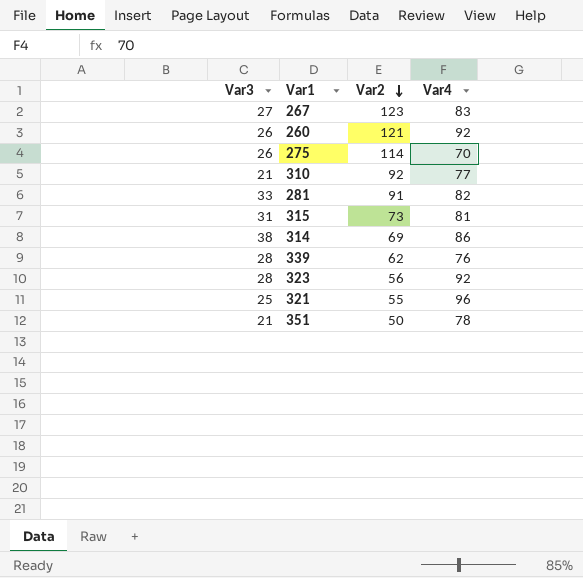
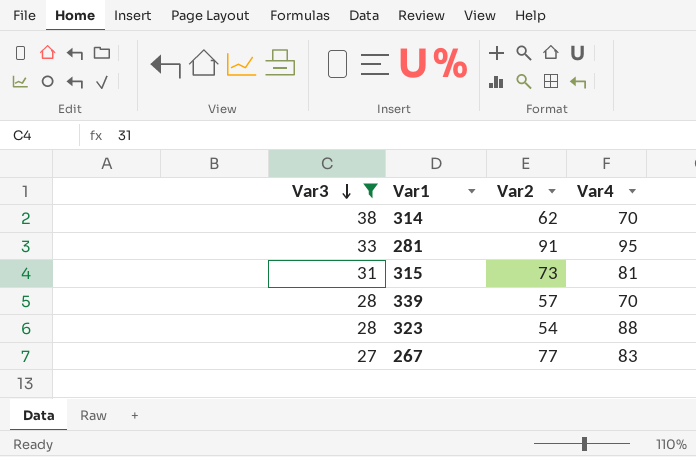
filter: none -> Var3 >= 27
row order: Var2 descending -> Var3 descending
314 | Var2: 69 -> 62
314 | Var4: 86 -> 70
281 | Var4: 82 -> 95
339 | Var2: 62 -> 57
339 | Var4: 76 -> 70
323 | Var2: 56 -> 54
323 | Var4: 92 -> 88
267 | Var2: 123 -> 77

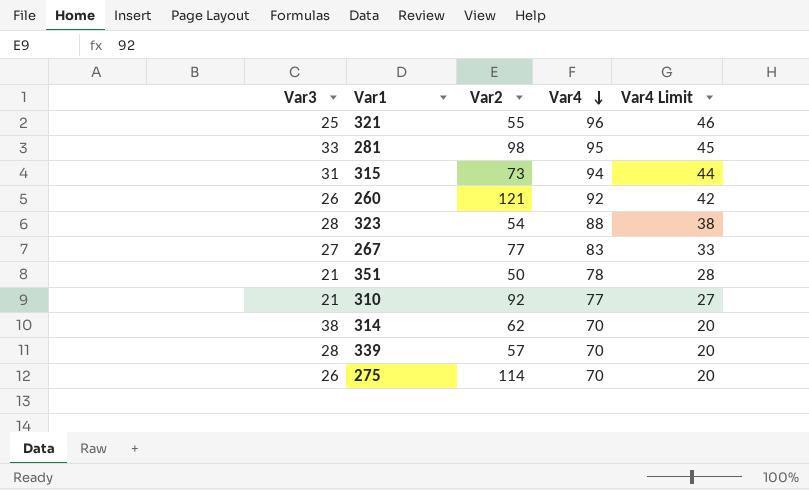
filter: Var3 >= 27 -> none
row order: Var3 descending -> Var4 descending
column Var4 Limit | formula: none -> [Var4] - 50
281 | Var2: 91 -> 98
315 | Var4: 81 -> 94

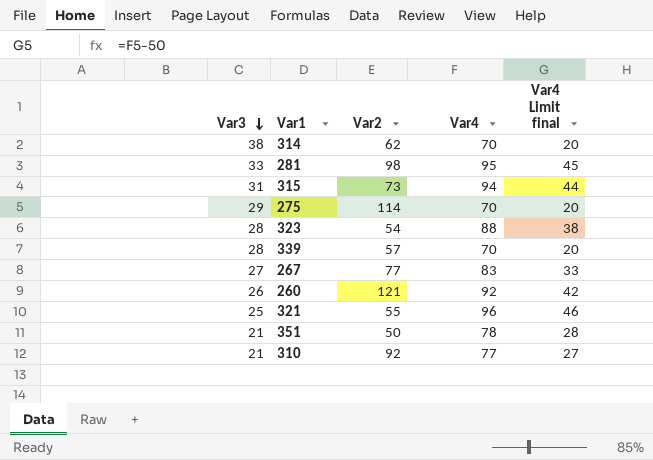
row order: Var4 descending -> Var3 descending
column name: Var4 Limit -> Var4 Limit final
275 | Var3: 26 -> 29

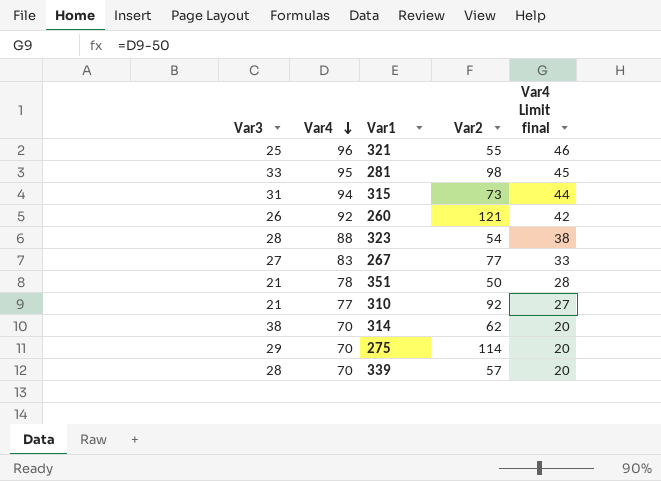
row order: Var3 descending -> Var4 descending
column Var4 | position: 4 -> 2

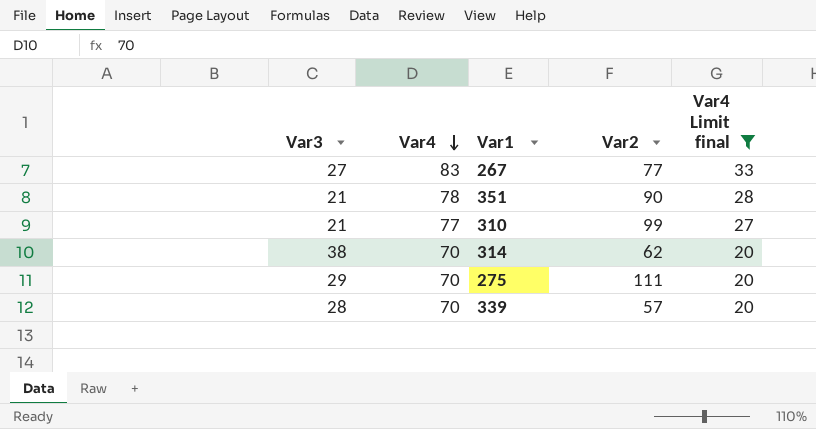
filter: none -> Var4 Limit final <= 33
351 | Var2: 50 -> 90
310 | Var2: 92 -> 99
275 | Var2: 114 -> 111

